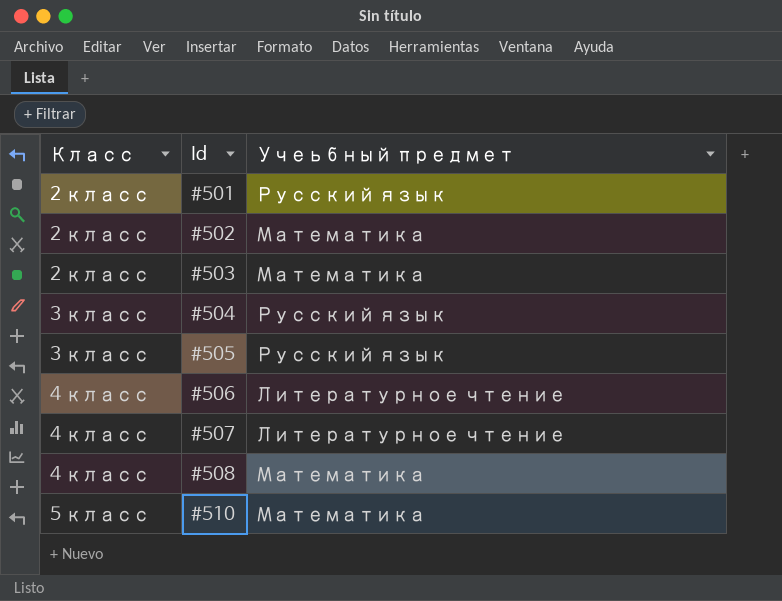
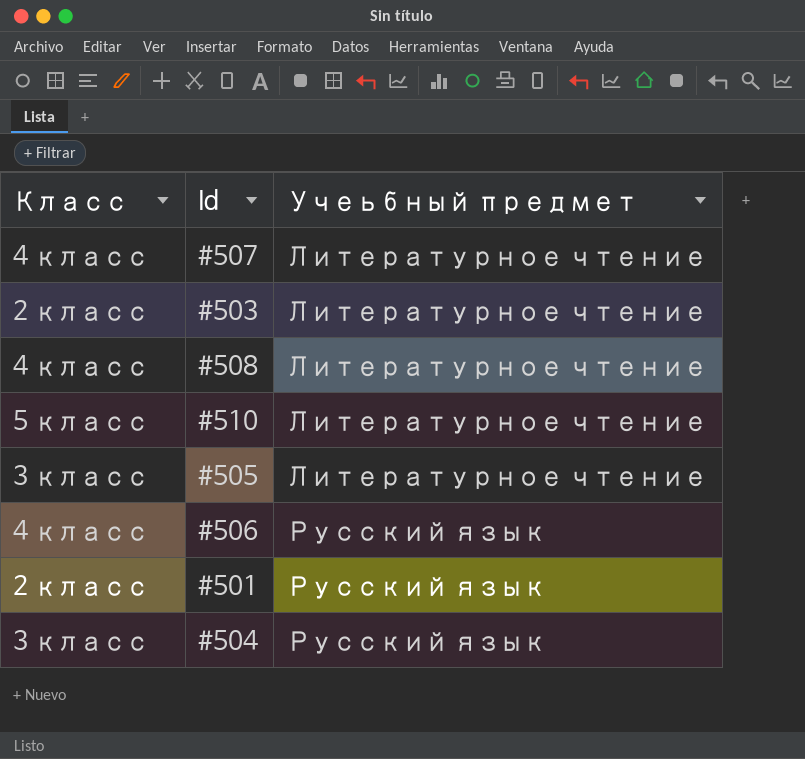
row order: Класс ascending -> Учеьбный предмет ascending
row #502: 2 класс | Математика -> none
#503 | Учеьбный предмет: Математика -> Литературное чтение
#508 | Учеьбный предмет: Математика -> Литературное чтение
#510 | Учеьбный предмет: Математика -> Литературное чтение
#505 | Учеьбный предмет: Русский язык -> Литературное чтение
#506 | Учеьбный предмет: Литературное чтение -> Русский язык

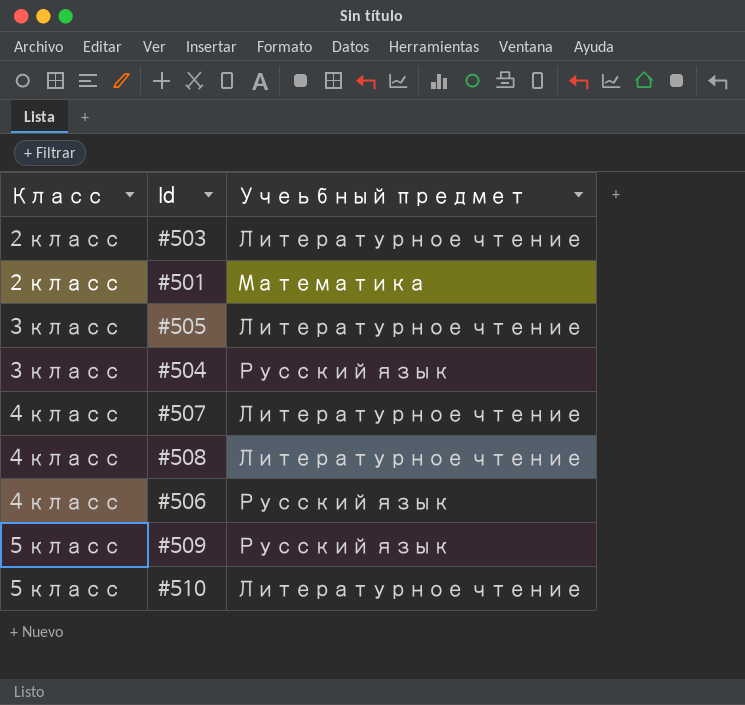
row order: Учеьбный предмет ascending -> Класс ascending
#501 | Учеьбный предмет: Русский язык -> Математика
row #509: none -> 5 класс | Русский язык

